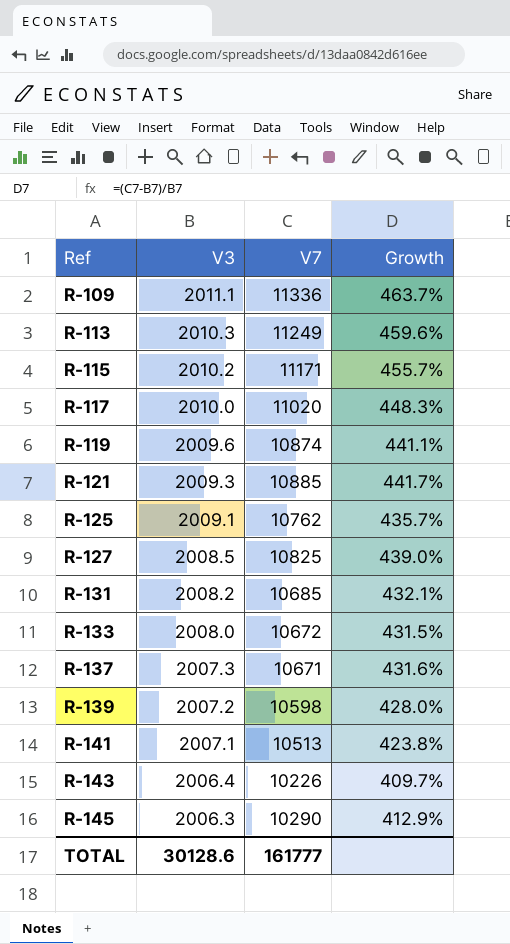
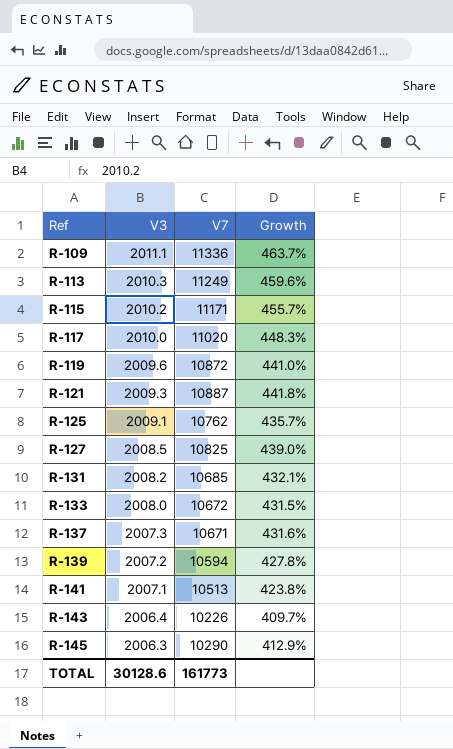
R-119 | V7: 10874 -> 10872
R-119 | Growth: 441.1% -> 441.0%
R-121 | V7: 10885 -> 10887
R-121 | Growth: 441.7% -> 441.8%
R-139 | V7: 10598 -> 10594
R-139 | Growth: 428.0% -> 427.8%
TOTAL | V7: 161777 -> 161773

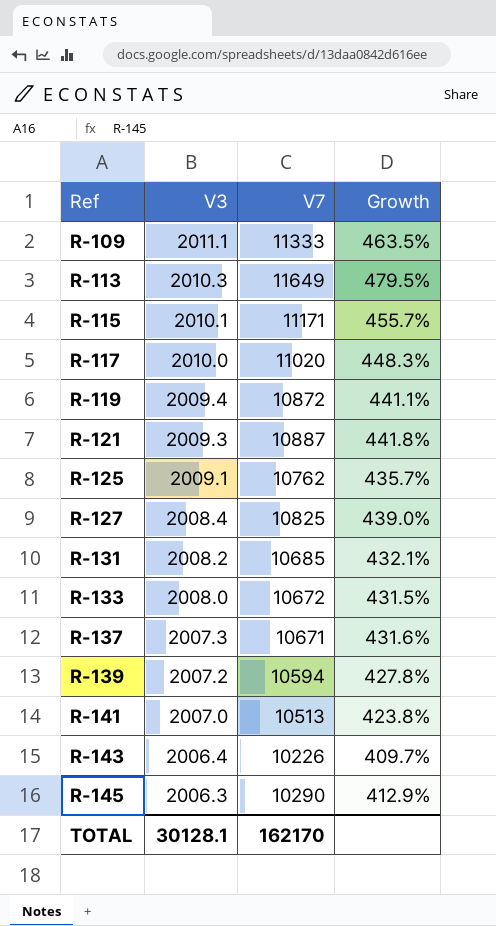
R-109 | V7: 11336 -> 11333
R-109 | Growth: 463.7% -> 463.5%
R-113 | V7: 11249 -> 11649
R-113 | Growth: 459.6% -> 479.5%
R-115 | V3: 2010.2 -> 2010.1
R-119 | V3: 2009.6 -> 2009.4
R-119 | Growth: 441.0% -> 441.1%
R-127 | V3: 2008.5 -> 2008.4
R-141 | V3: 2007.1 -> 2007.0
TOTAL | V3: 30128.6 -> 30128.1
TOTAL | V7: 161773 -> 162170

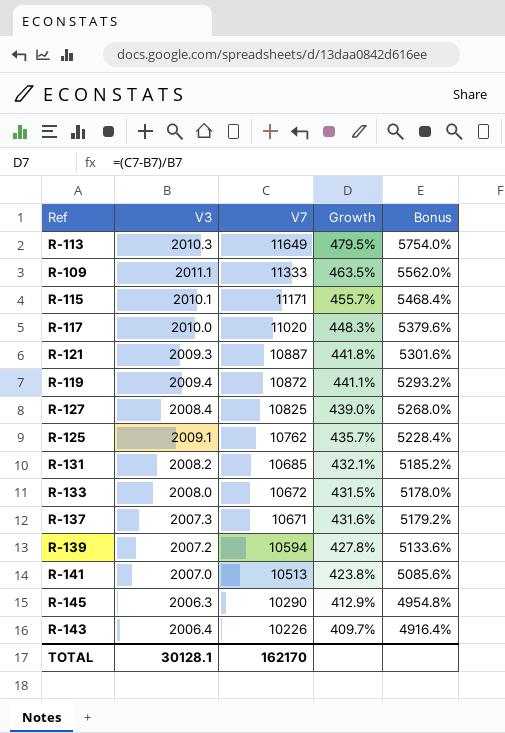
row order: Ref ascending -> V7 descending
column Bonus | formula: none -> [Growth] * 12

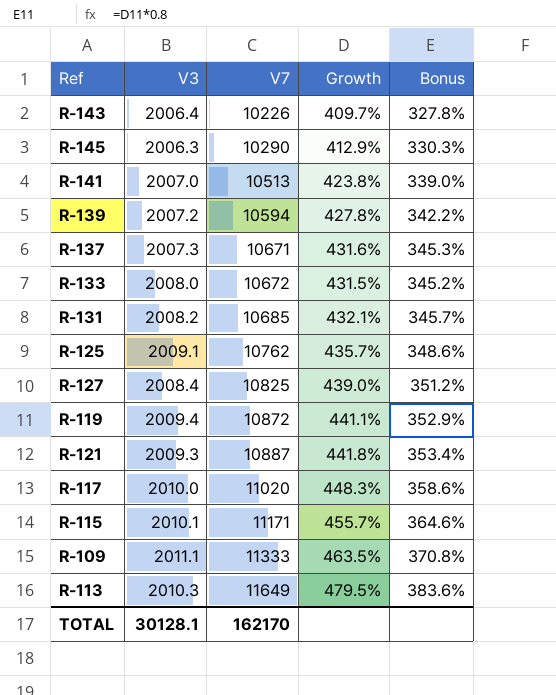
row order: V7 descending -> V7 ascending
column Bonus | formula: [Growth] * 12 -> [Growth] * 0.8

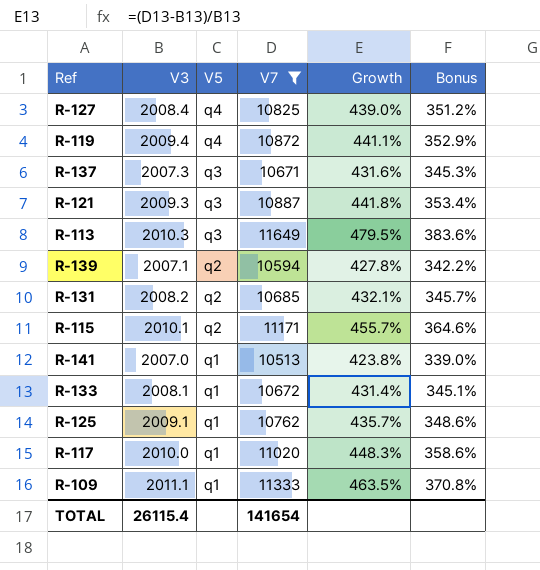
filter: none -> V7 >= 10513
row order: V7 ascending -> V5 descending
column V5 | position: none -> 3
R-139 | V3: 2007.2 -> 2007.1
R-133 | V3: 2008.0 -> 2008.1
R-133 | Growth: 431.5% -> 431.4%
R-133 | Bonus: 345.2% -> 345.1%
TOTAL | V3: 30128.1 -> 26115.4
TOTAL | V7: 162170 -> 141654

